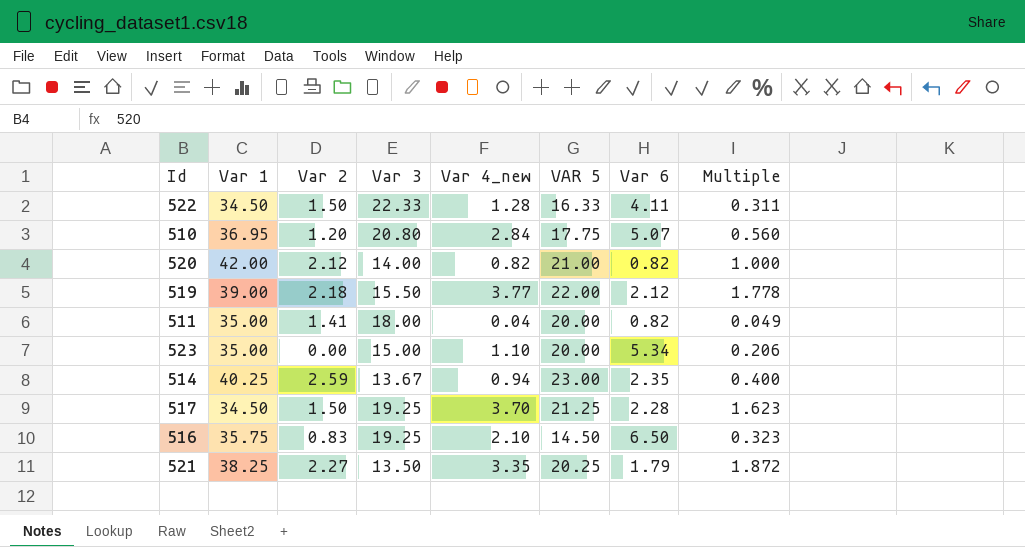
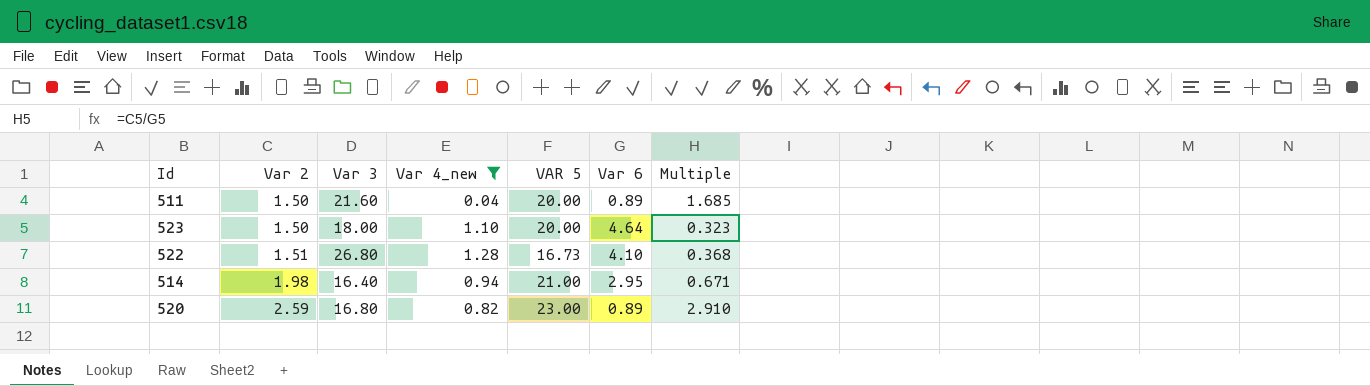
filter: none -> Var 4_new <= 1.28
row order: none -> Var 2 ascending
column Var 1 | position: 2 -> none
column Multiple | formula: [Var 4_new] / [Var 6] -> [Var 2] / [Var 6]
511 | Var 2: 1.41 -> 1.50
511 | Var 3: 18.00 -> 21.60
511 | Var 6: 0.82 -> 0.89
523 | Var 2: 0.00 -> 1.50
523 | Var 3: 15.00 -> 18.00
523 | Var 6: 5.34 -> 4.64
522 | Var 2: 1.50 -> 1.51
522 | Var 3: 22.33 -> 26.80
522 | VAR 5: 16.33 -> 16.73
522 | Var 6: 4.11 -> 4.10
514 | Var 2: 2.59 -> 1.98
514 | Var 3: 13.67 -> 16.40
514 | VAR 5: 23.00 -> 21.00
514 | Var 6: 2.35 -> 2.95
520 | Var 2: 2.12 -> 2.59
520 | Var 3: 14.00 -> 16.80
520 | VAR 5: 21.00 -> 23.00
520 | Var 6: 0.82 -> 0.89

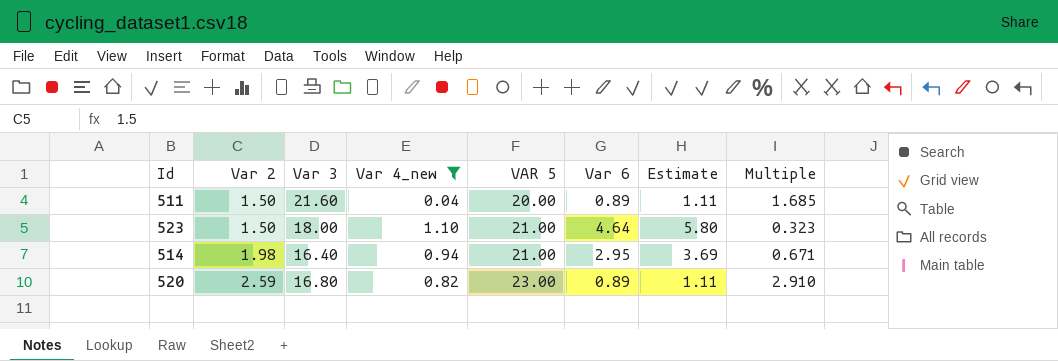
column Estimate | formula: none -> [Var 6] * 1.25
row 522: 1.51 | 26.80 | 1.28 | 16.73 | 4.10 | 0.368 -> none
523 | VAR 5: 20.00 -> 21.00

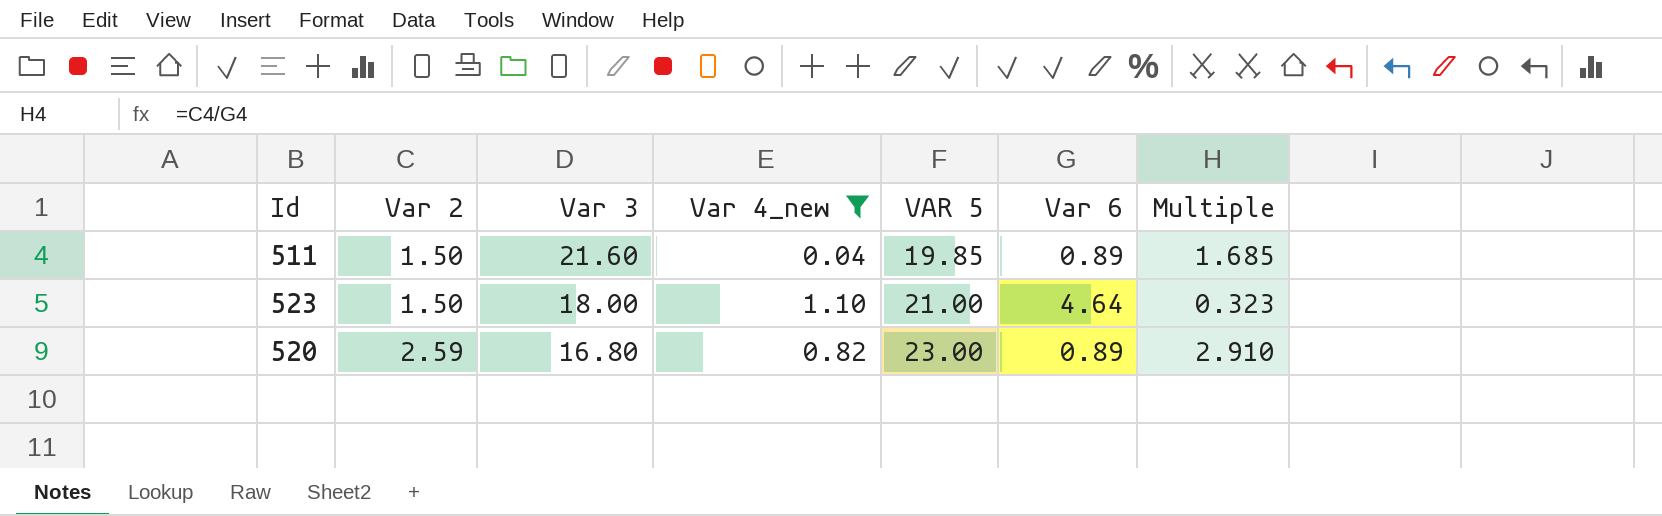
column Estimate | formula: [Var 6] * 1.25 -> none
row 514: 1.98 | 16.40 | 0.94 | 21.00 | 2.95 | 3.69 | 0.671 -> none
511 | VAR 5: 20.00 -> 19.85

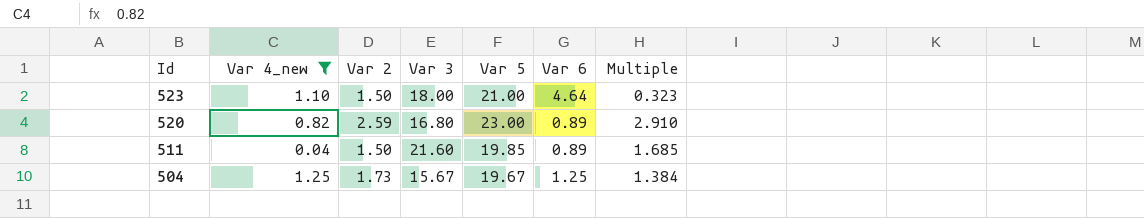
row order: Var 2 ascending -> Id descending
column Var 4_new | position: 4 -> 2
column name: VAR 5 -> Var 5
row 504: none -> 1.25 | 1.73 | 15.67 | 19.67 | 1.25 | 1.384

